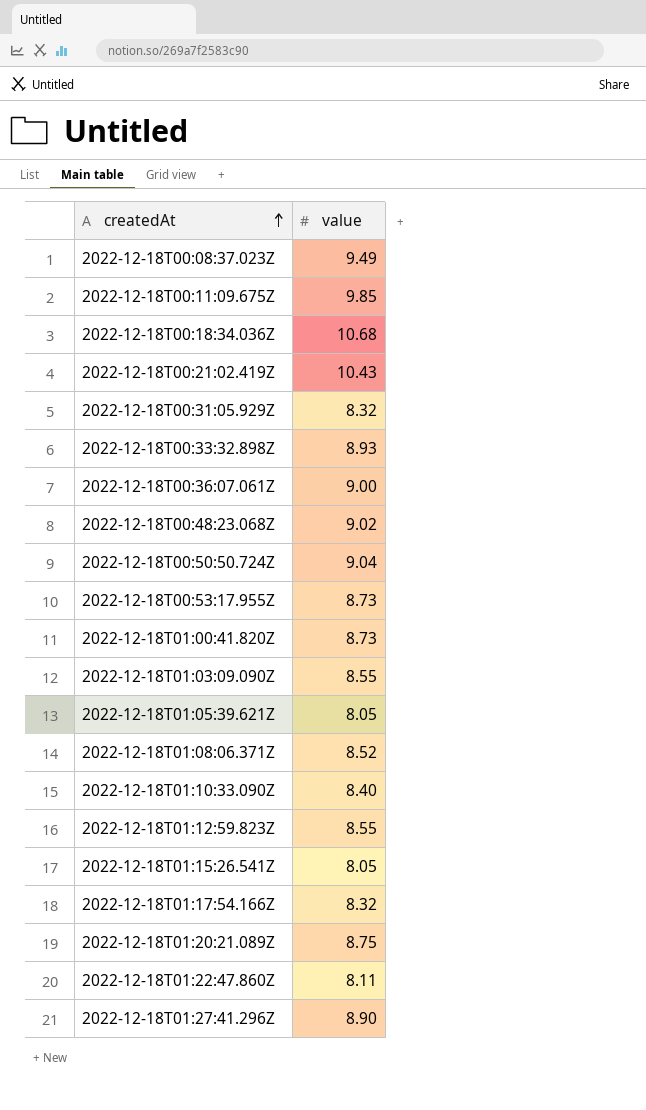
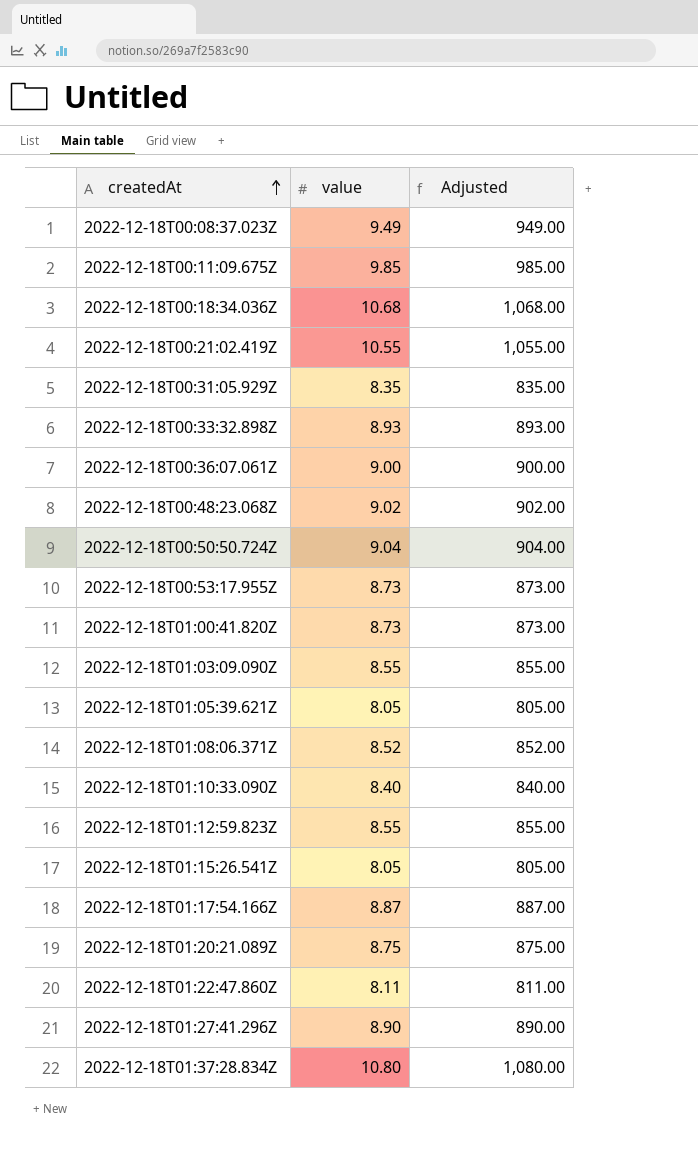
column Adjusted | formula: none -> [value] * 100
2022-12-18T00:21:02.419Z | value: 10.43 -> 10.55
2022-12-18T00:31:05.929Z | value: 8.32 -> 8.35
2022-12-18T01:17:54.166Z | value: 8.32 -> 8.87
row 2022-12-18T01:37:28.834Z: none -> 10.80 | 1,080.00

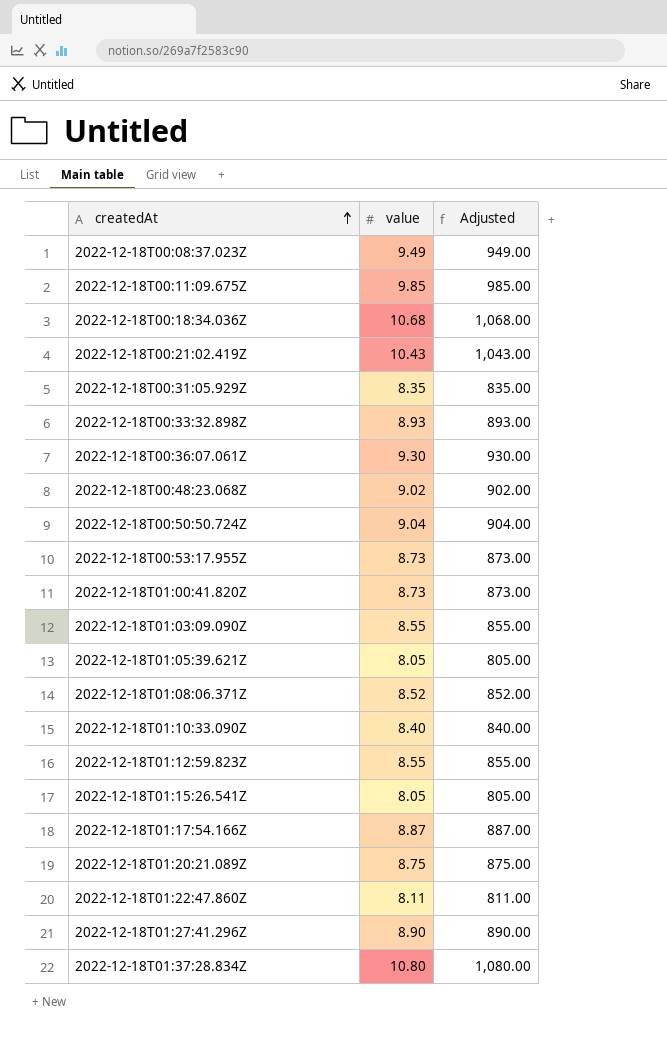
2022-12-18T00:21:02.419Z | value: 10.55 -> 10.43
2022-12-18T00:21:02.419Z | Adjusted: 1,055.00 -> 1,043.00
2022-12-18T00:36:07.061Z | value: 9.00 -> 9.30
2022-12-18T00:36:07.061Z | Adjusted: 900.00 -> 930.00

